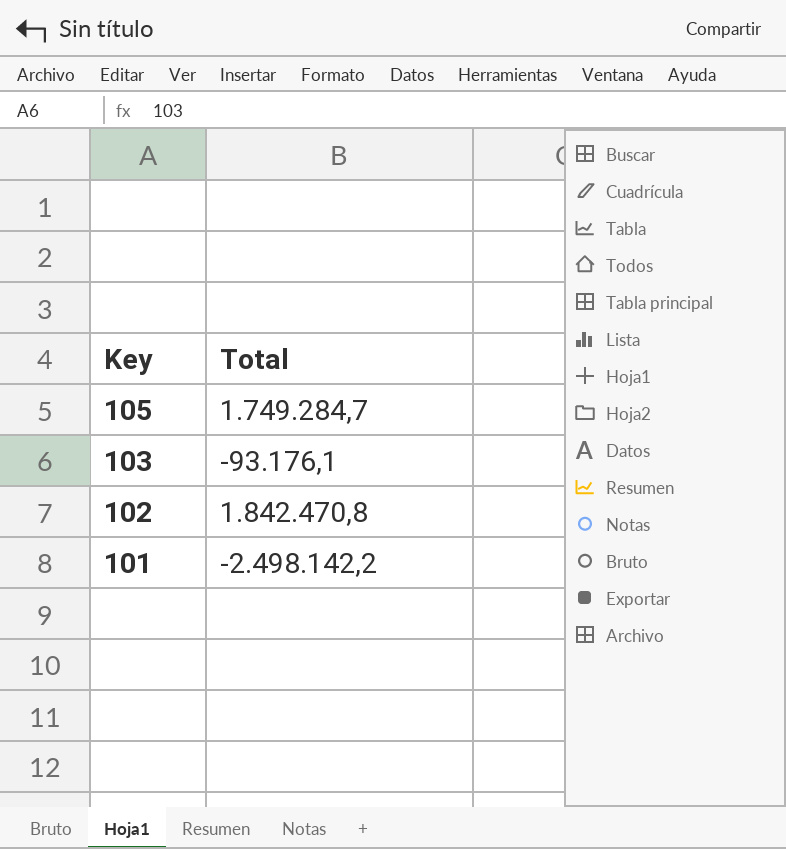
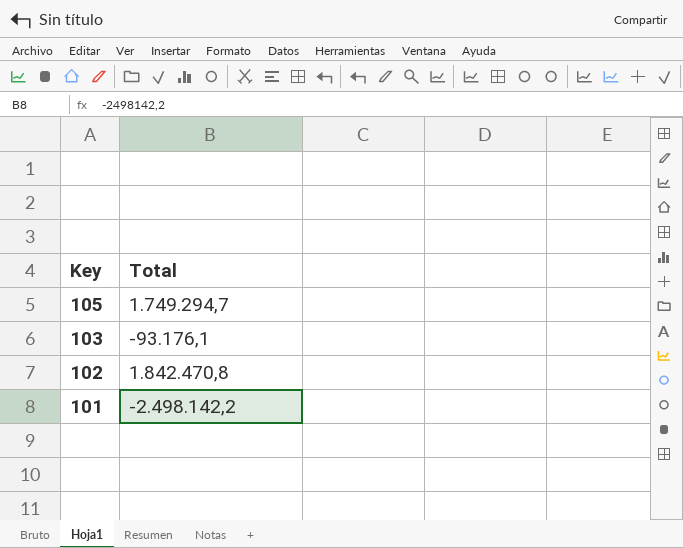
105 | Total: 1.749.284,7 -> 1.749.294,7

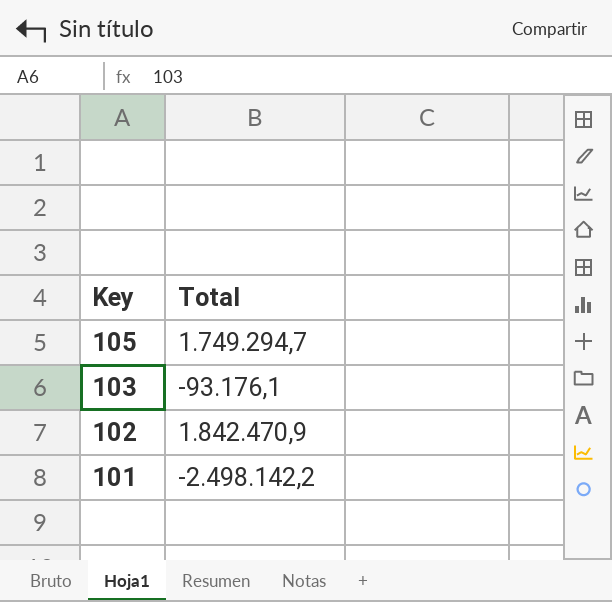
102 | Total: 1.842.470,8 -> 1.842.470,9

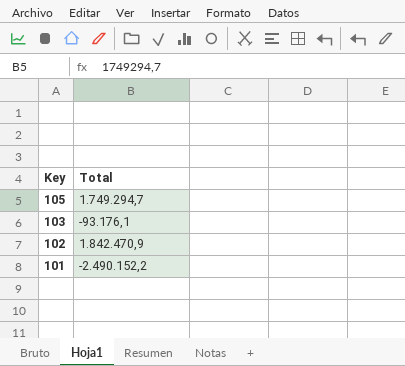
101 | Total: -2.498.142,2 -> -2.490.152,2

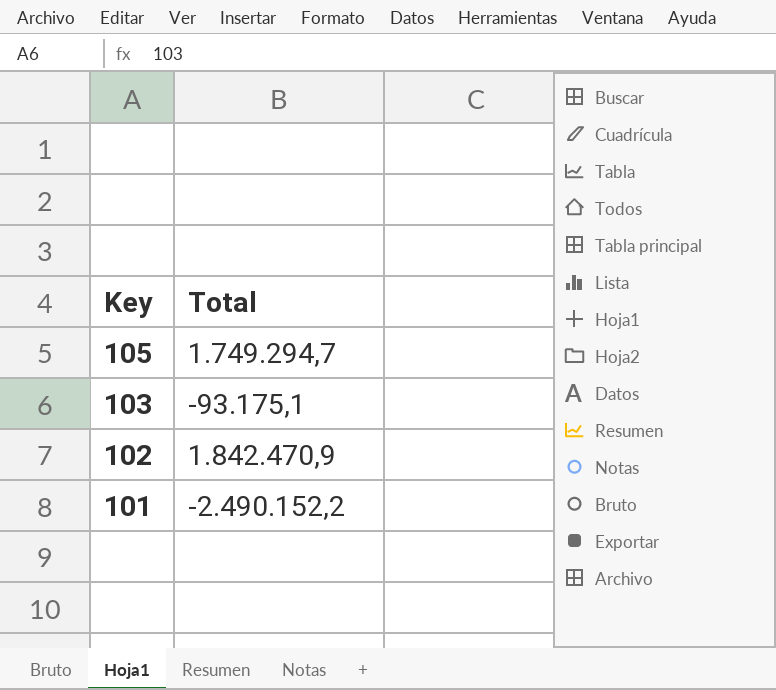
103 | Total: -93.176,1 -> -93.175,1

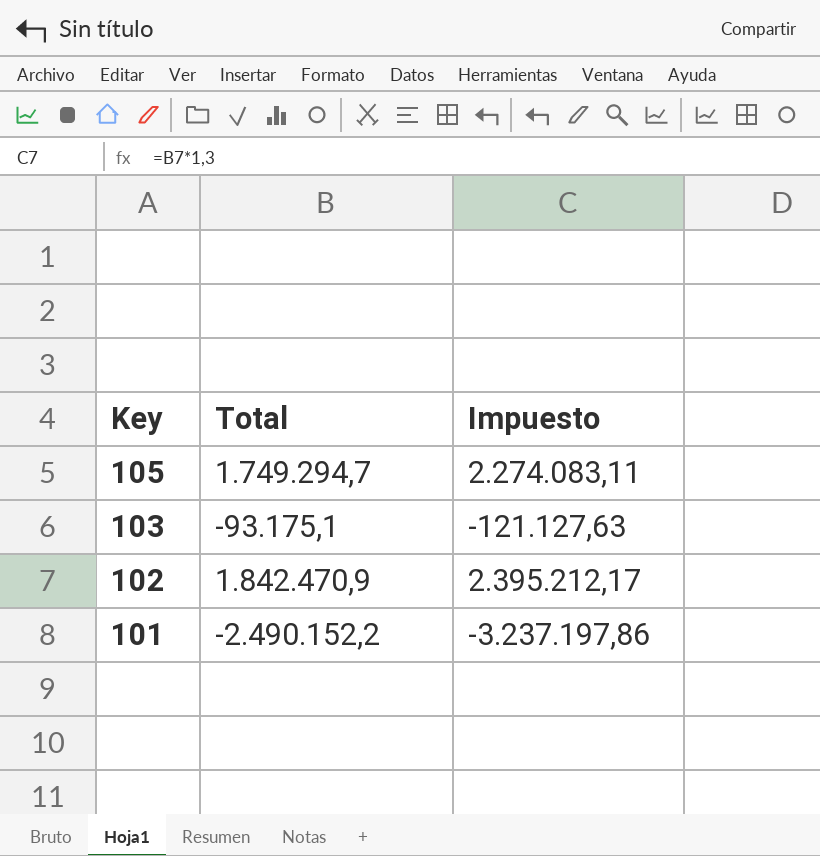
column Impuesto | formula: none -> [Total] * 1,3

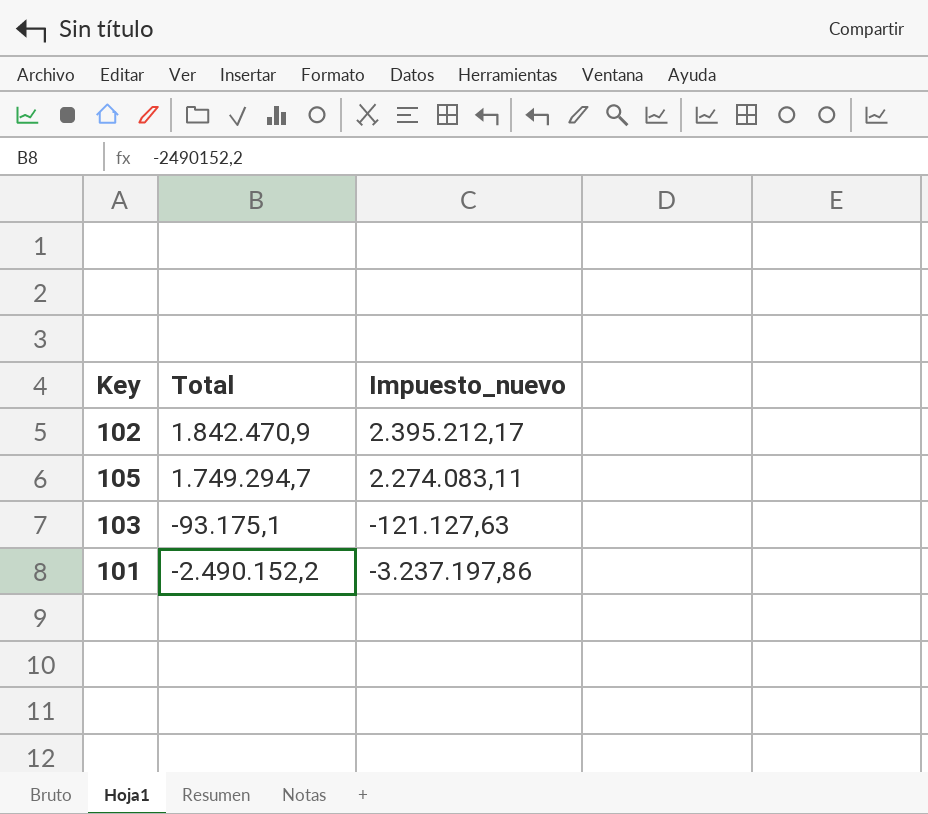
row order: Key descending -> Total descending
column name: Impuesto -> Impuesto_nuevo

